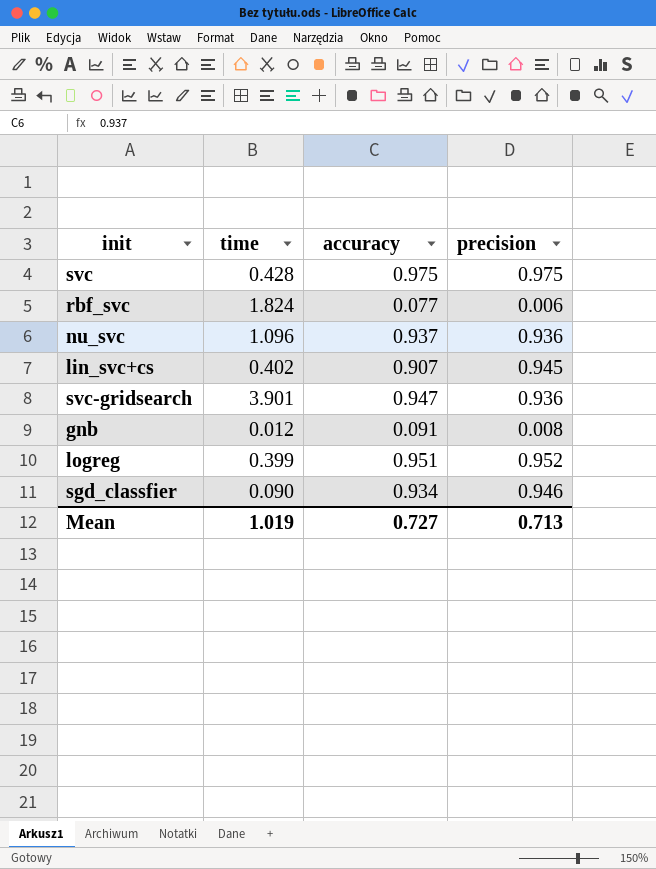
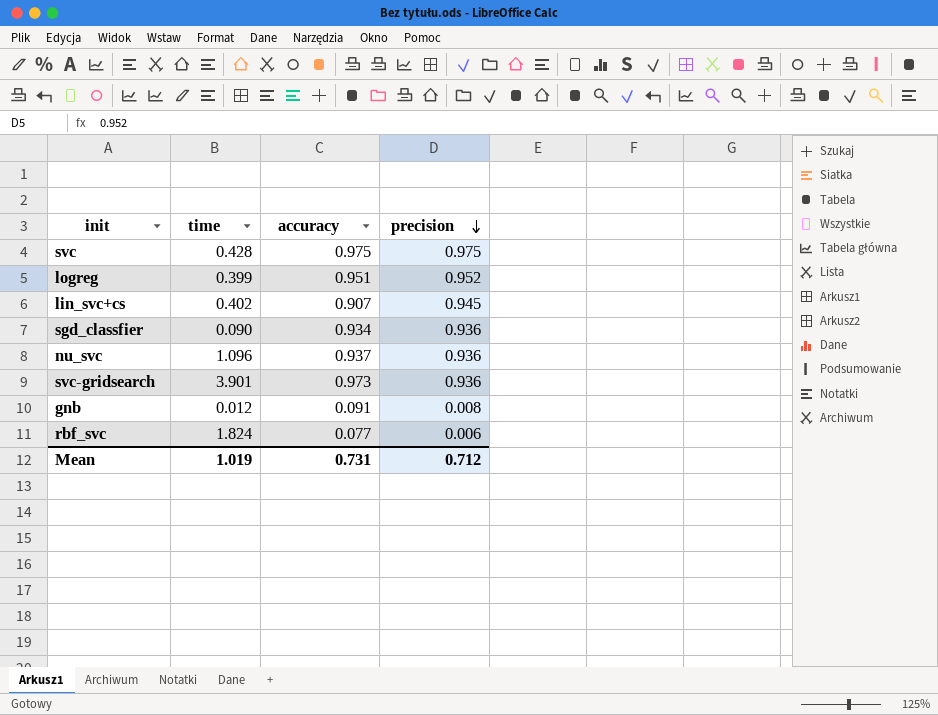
row order: none -> precision descending
sgd_classfier | precision: 0.946 -> 0.936
svc-gridsearch | accuracy: 0.947 -> 0.973
Mean | accuracy: 0.727 -> 0.731
Mean | precision: 0.713 -> 0.712

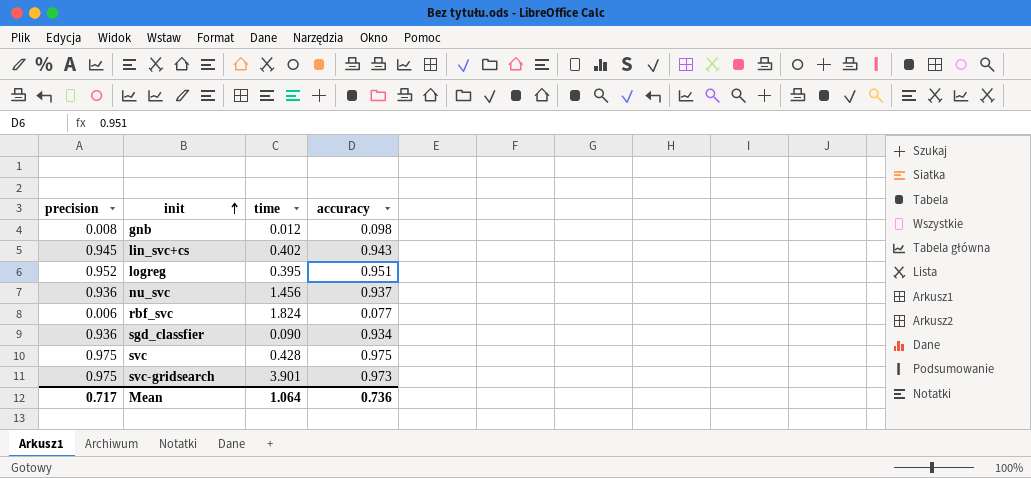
row order: precision descending -> init ascending
column precision | position: 4 -> 1
gnb | accuracy: 0.091 -> 0.098
lin_svc+cs | accuracy: 0.907 -> 0.943
logreg | time: 0.399 -> 0.395
nu_svc | time: 1.096 -> 1.456
svc-gridsearch | precision: 0.936 -> 0.975
Mean | precision: 0.712 -> 0.717
Mean | time: 1.019 -> 1.064
Mean | accuracy: 0.731 -> 0.736

